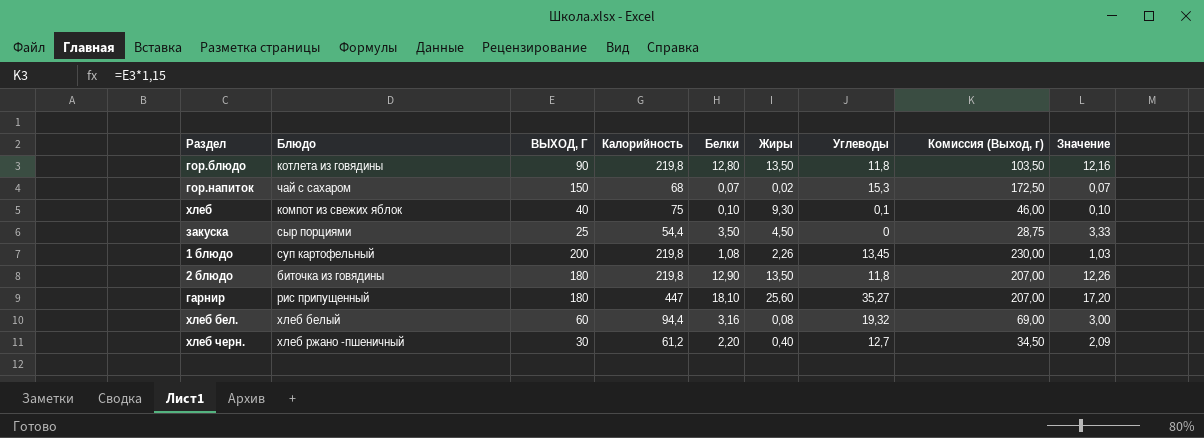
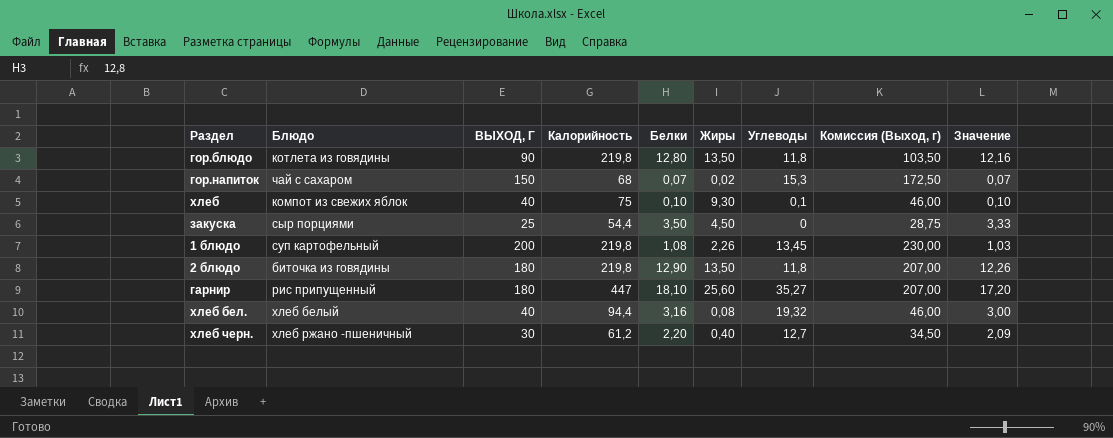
хлеб бел. | ВЫХОД, Г: 60 -> 40
хлеб бел. | Комиссия (Выход, г): 69,00 -> 46,00

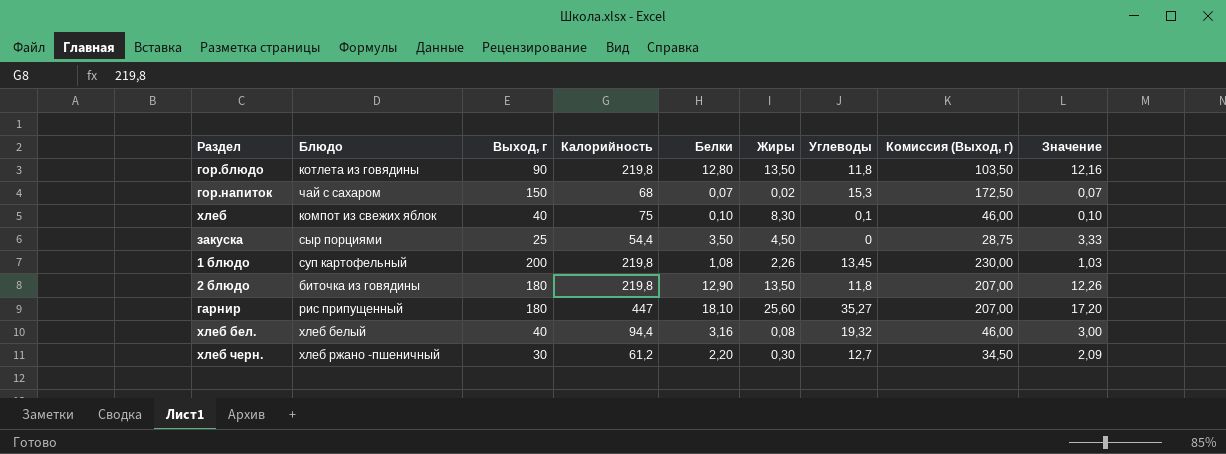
column name: ВЫХОД, Г -> Выход, г
хлеб | Жиры: 9,30 -> 8,30
хлеб черн. | Жиры: 0,40 -> 0,30

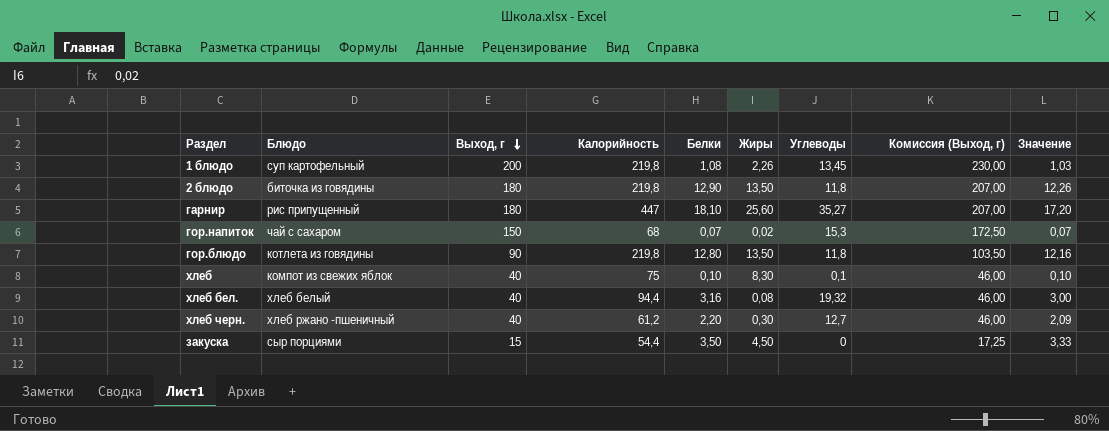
row order: none -> Выход, г descending
хлеб черн. | Выход, г: 30 -> 40
хлеб черн. | Комиссия (Выход, г): 34,50 -> 46,00
закуска | Выход, г: 25 -> 15
закуска | Комиссия (Выход, г): 28,75 -> 17,25

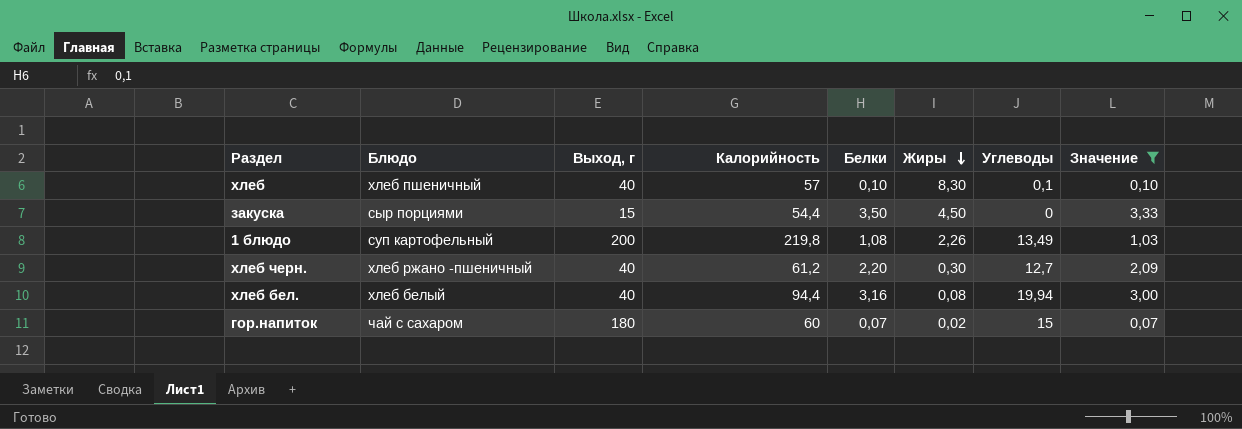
filter: none -> Значение <= 3,33
row order: Выход, г descending -> Жиры descending
column Комиссия (Выход, г) | formula: [Выход, г] * 1,15 -> none
хлеб | Блюдо: компот из свежих яблок -> хлеб пшеничный
хлеб | Калорийность: 75 -> 57
1 блюдо | Углеводы: 13,45 -> 13,49
хлеб бел. | Углеводы: 19,32 -> 19,94
гор.напиток | Выход, г: 150 -> 180
гор.напиток | Калорийность: 68 -> 60
гор.напиток | Углеводы: 15,3 -> 15

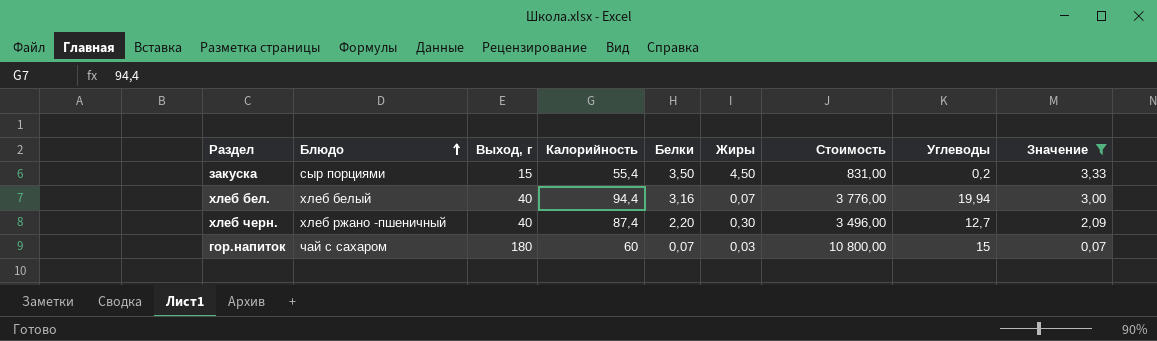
row order: Жиры descending -> Блюдо ascending
column Стоимость | formula: none -> [Выход, г] * [Калорийность]
row хлеб: хлеб пшеничный | 40 | 57 | 0,10 | 8,30 | 0,1 | 0,10 -> none
row 1 блюдо: суп картофельный | 200 | 219,8 | 1,08 | 2,26 | 13,49 | 1,03 -> none
закуска | Калорийность: 54,4 -> 55,4
закуска | Углеводы: 0 -> 0,2
хлеб бел. | Жиры: 0,08 -> 0,07
хлеб черн. | Калорийность: 61,2 -> 87,4
гор.напиток | Жиры: 0,02 -> 0,03

